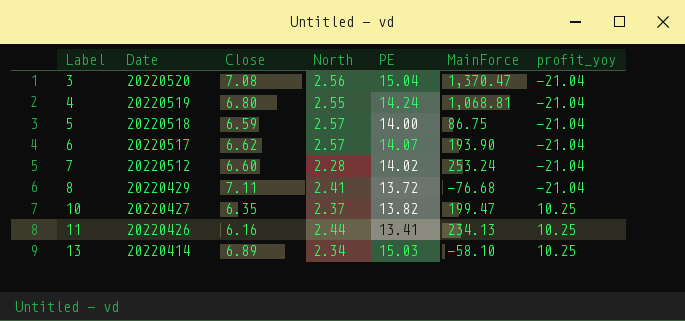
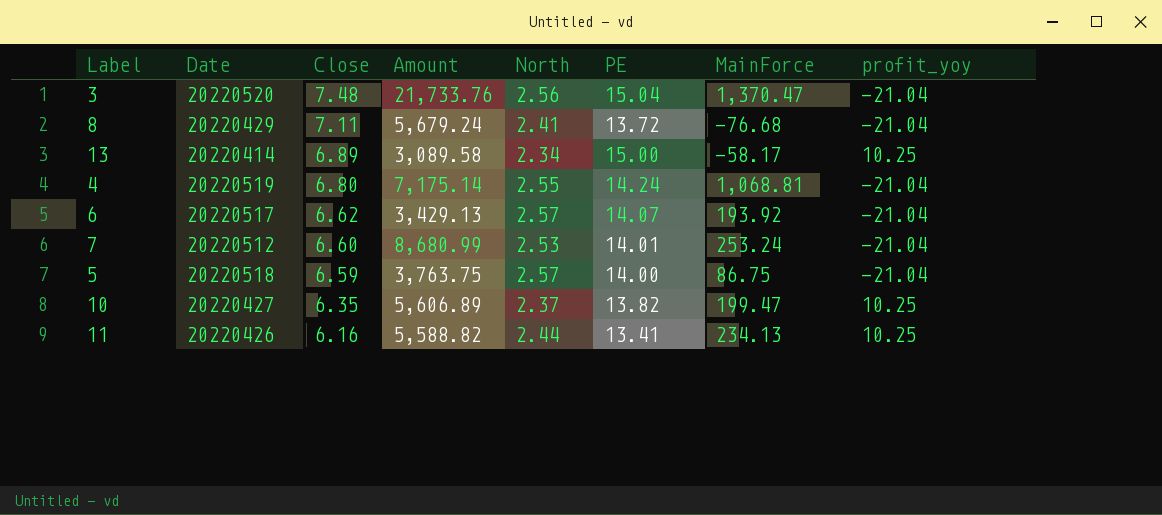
row order: Label ascending -> Close descending
column Amount | position: none -> 4
3 | Close: 7.08 -> 7.48
13 | PE: 15.03 -> 15.00
13 | MainForce: -58.10 -> -58.17
6 | MainForce: 193.90 -> 193.92
7 | North: 2.28 -> 2.53
7 | PE: 14.02 -> 14.01

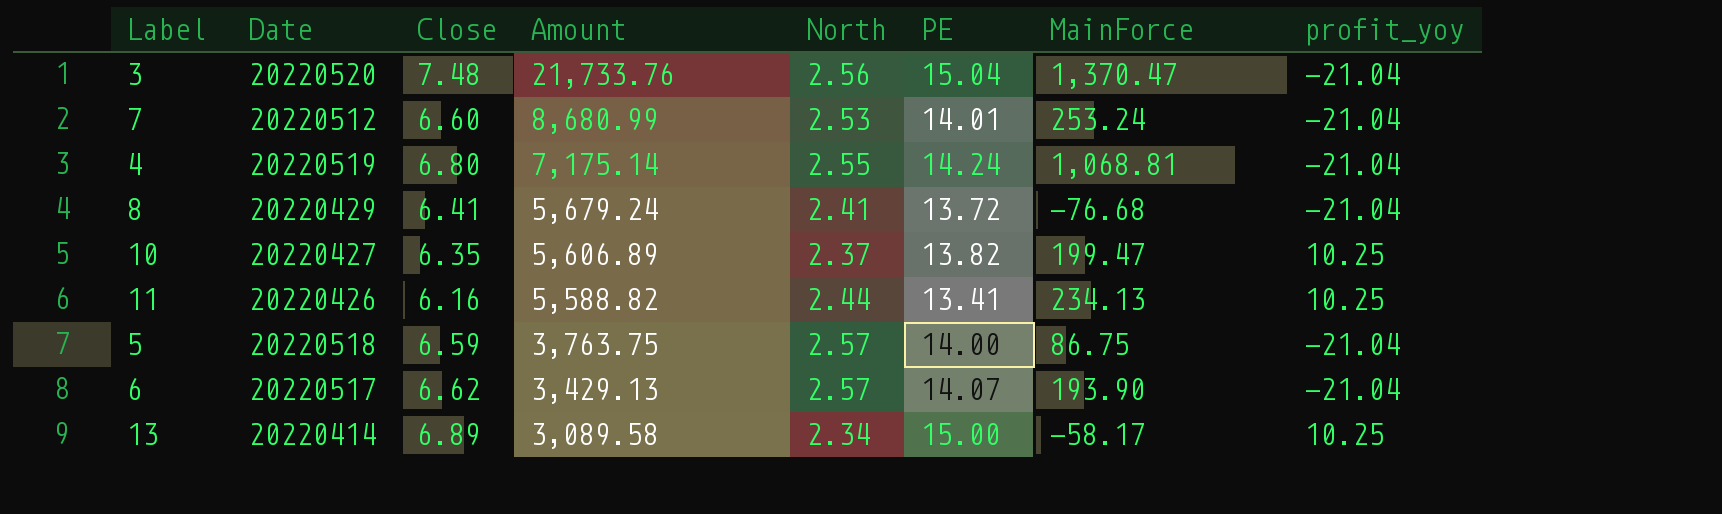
row order: Close descending -> Amount descending
8 | Close: 7.11 -> 6.41
6 | MainForce: 193.92 -> 193.90

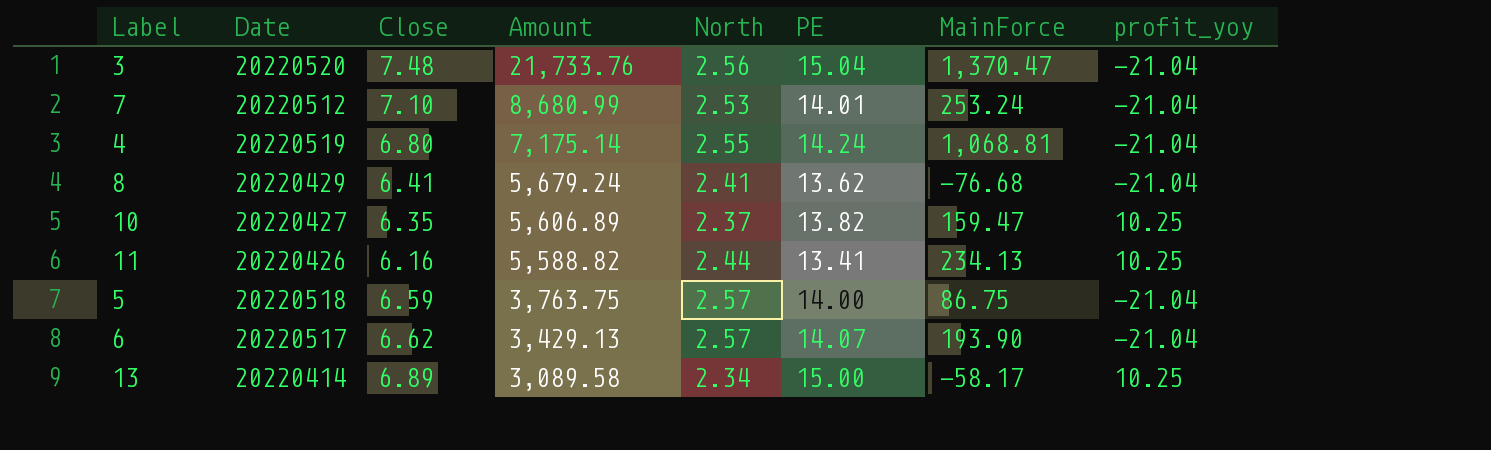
7 | Close: 6.60 -> 7.10
8 | PE: 13.72 -> 13.62
10 | MainForce: 199.47 -> 159.47

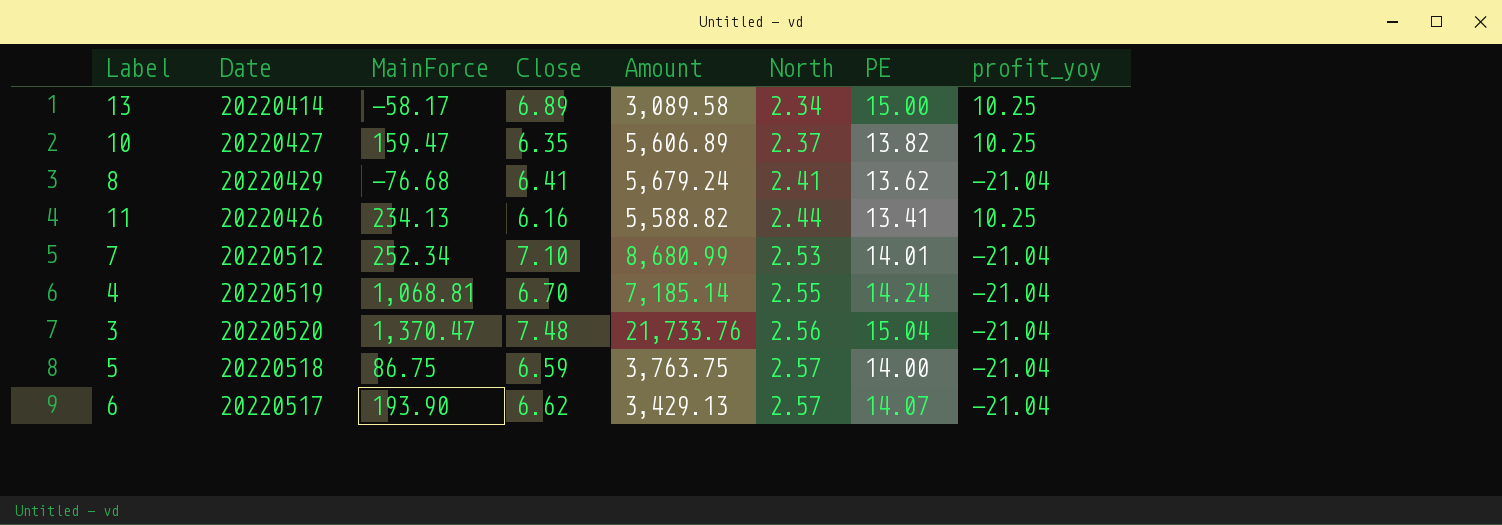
row order: Amount descending -> North ascending
column MainForce | position: 7 -> 3
7 | MainForce: 253.24 -> 252.34
4 | Close: 6.80 -> 6.70
4 | Amount: 7,175.14 -> 7,185.14

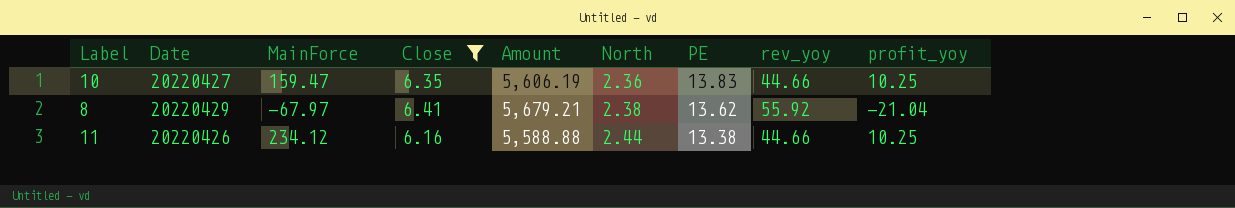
filter: none -> Close <= 6.41
column rev_yoy | position: none -> 8
10 | Amount: 5,606.89 -> 5,606.19
10 | North: 2.37 -> 2.36
10 | PE: 13.82 -> 13.83
8 | MainForce: -76.68 -> -67.97
8 | Amount: 5,679.24 -> 5,679.21
8 | North: 2.41 -> 2.38
11 | MainForce: 234.13 -> 234.12
11 | Amount: 5,588.82 -> 5,588.88
11 | PE: 13.41 -> 13.38

